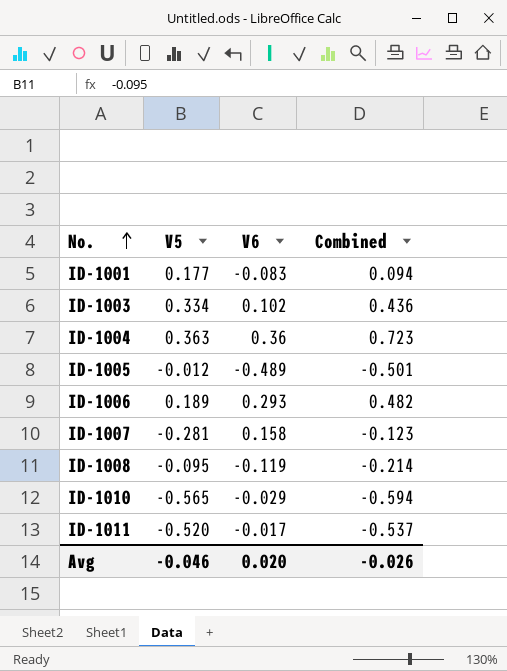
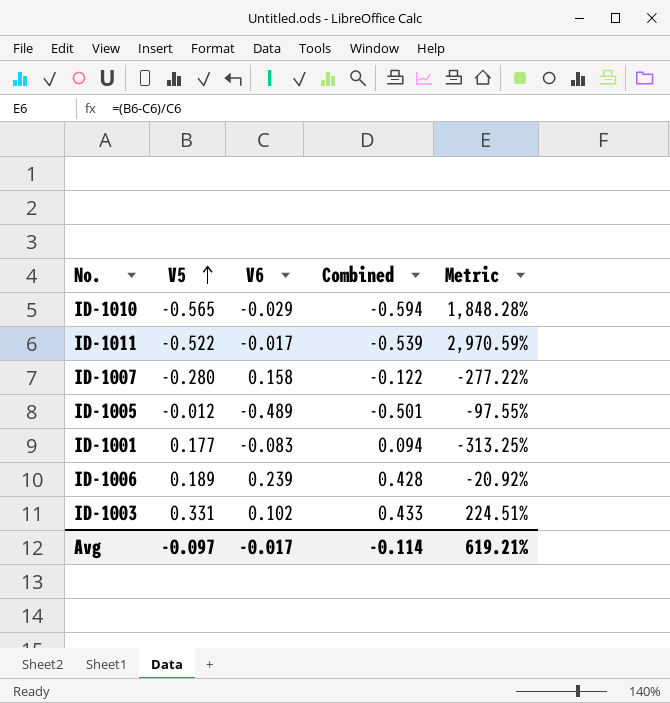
row order: No. ascending -> V5 ascending
column Metric | formula: none -> ([V5] - [V6]) / [V6]
row ID-1004: 0.363 | 0.36 | 0.723 -> none
row ID-1008: -0.095 | -0.119 | -0.214 -> none
ID-1011 | V5: -0.520 -> -0.522
ID-1011 | Combined: -0.537 -> -0.539
ID-1007 | V5: -0.281 -> -0.280
ID-1007 | Combined: -0.123 -> -0.122
ID-1006 | V6: 0.293 -> 0.239
ID-1006 | Combined: 0.482 -> 0.428
ID-1003 | V5: 0.334 -> 0.331
ID-1003 | Combined: 0.436 -> 0.433
Avg | V5: -0.046 -> -0.097
Avg | V6: 0.020 -> -0.017
Avg | Combined: -0.026 -> -0.114

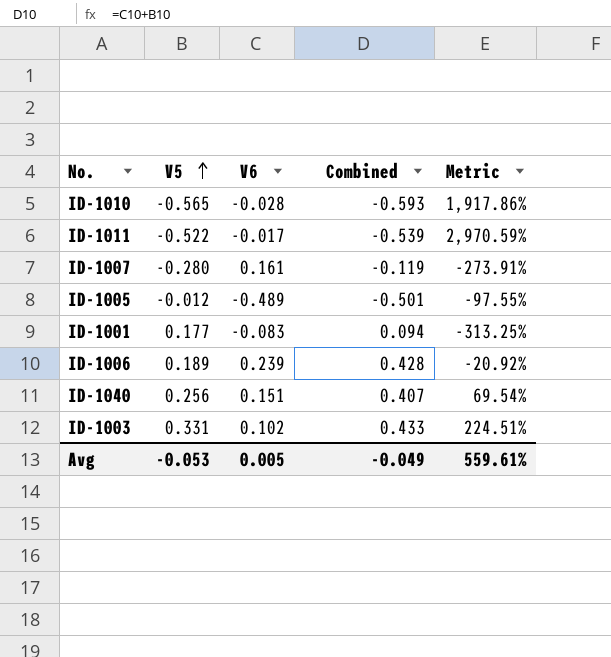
ID-1010 | V6: -0.029 -> -0.028
ID-1010 | Combined: -0.594 -> -0.593
ID-1010 | Metric: 1,848.28% -> 1,917.86%
ID-1007 | V6: 0.158 -> 0.161
ID-1007 | Combined: -0.122 -> -0.119
ID-1007 | Metric: -277.22% -> -273.91%
row ID-1040: none -> 0.256 | 0.151 | 0.407 | 69.54%
Avg | V5: -0.097 -> -0.053
Avg | V6: -0.017 -> 0.005
Avg | Combined: -0.114 -> -0.049
Avg | Metric: 619.21% -> 559.61%

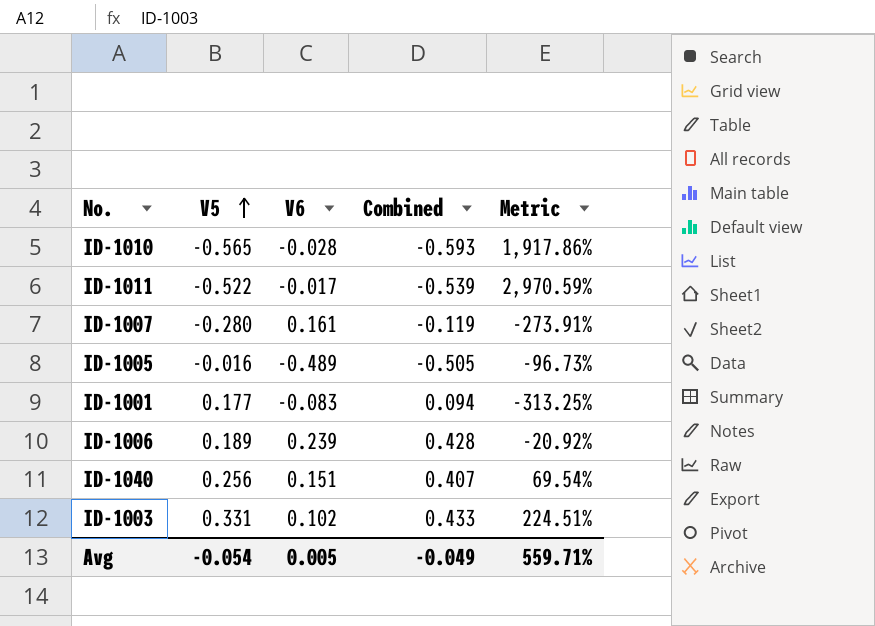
ID-1005 | V5: -0.012 -> -0.016
ID-1005 | Combined: -0.501 -> -0.505
ID-1005 | Metric: -97.55% -> -96.73%
Avg | V5: -0.053 -> -0.054
Avg | Metric: 559.61% -> 559.71%

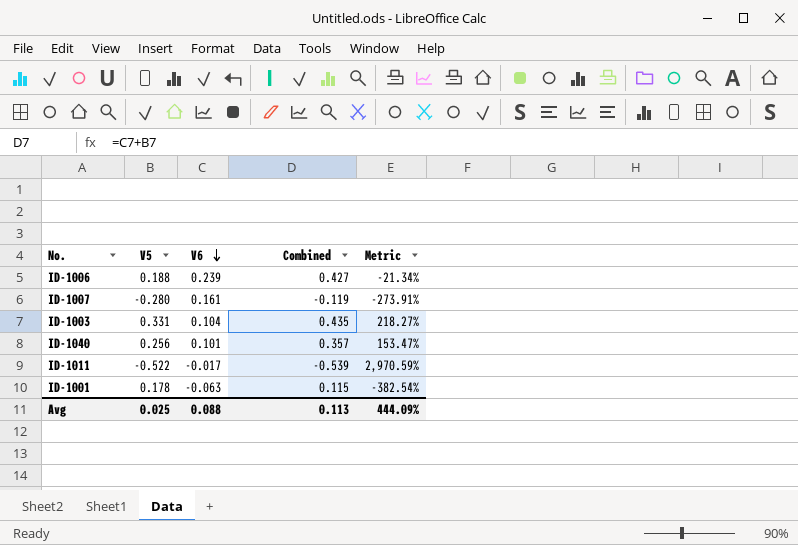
row order: V5 ascending -> V6 descending
row ID-1010: -0.565 | -0.028 | -0.593 | 1,917.86% -> none
row ID-1005: -0.016 | -0.489 | -0.505 | -96.73% -> none
ID-1006 | V5: 0.189 -> 0.188
ID-1006 | Combined: 0.428 -> 0.427
ID-1006 | Metric: -20.92% -> -21.34%
ID-1003 | V6: 0.102 -> 0.104
ID-1003 | Combined: 0.433 -> 0.435
ID-1003 | Metric: 224.51% -> 218.27%
ID-1040 | V6: 0.151 -> 0.101
ID-1040 | Combined: 0.407 -> 0.357
ID-1040 | Metric: 69.54% -> 153.47%
ID-1001 | V5: 0.177 -> 0.178
ID-1001 | V6: -0.083 -> -0.063
ID-1001 | Combined: 0.094 -> 0.115
ID-1001 | Metric: -313.25% -> -382.54%
Avg | V5: -0.054 -> 0.025
Avg | V6: 0.005 -> 0.088
Avg | Combined: -0.049 -> 0.113
Avg | Metric: 559.71% -> 444.09%

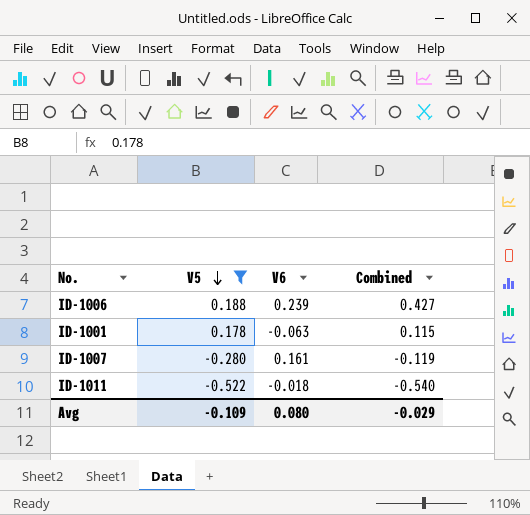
filter: none -> V5 <= 0.188
row order: V6 descending -> V5 descending
column Metric | formula: ([V5] - [V6]) / [V6] -> none
ID-1011 | V6: -0.017 -> -0.018
ID-1011 | Combined: -0.539 -> -0.540
Avg | V5: 0.025 -> -0.109
Avg | V6: 0.088 -> 0.080
Avg | Combined: 0.113 -> -0.029

